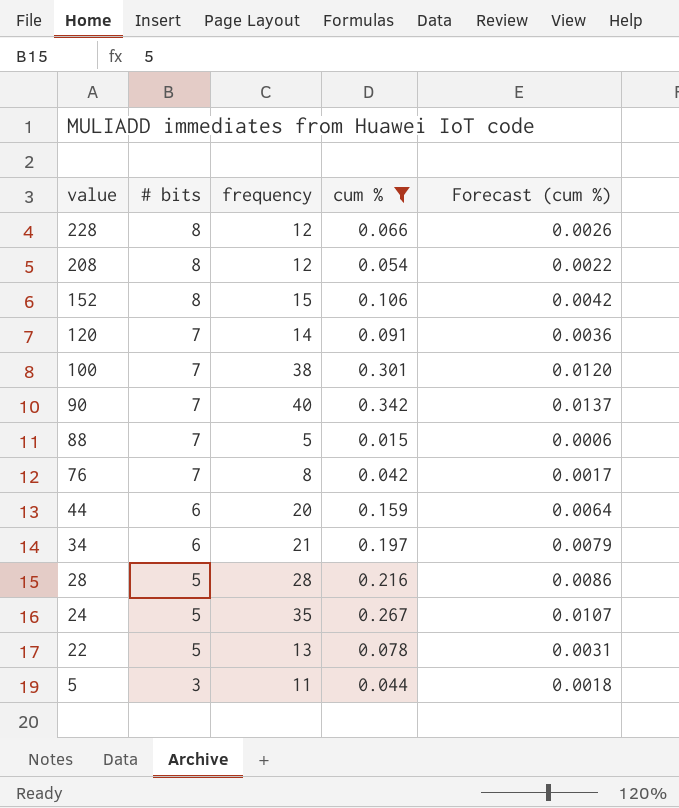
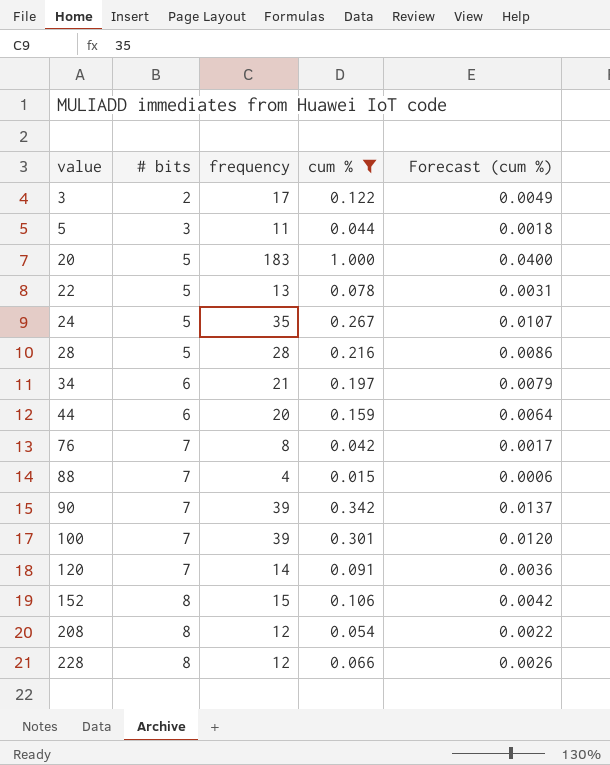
row order: value descending -> value ascending
row 3: none -> 2 | 17 | 0.122 | 0.0049
row 20: none -> 5 | 183 | 1.000 | 0.0400
88 | frequency: 5 -> 4
90 | frequency: 40 -> 39
100 | frequency: 38 -> 39

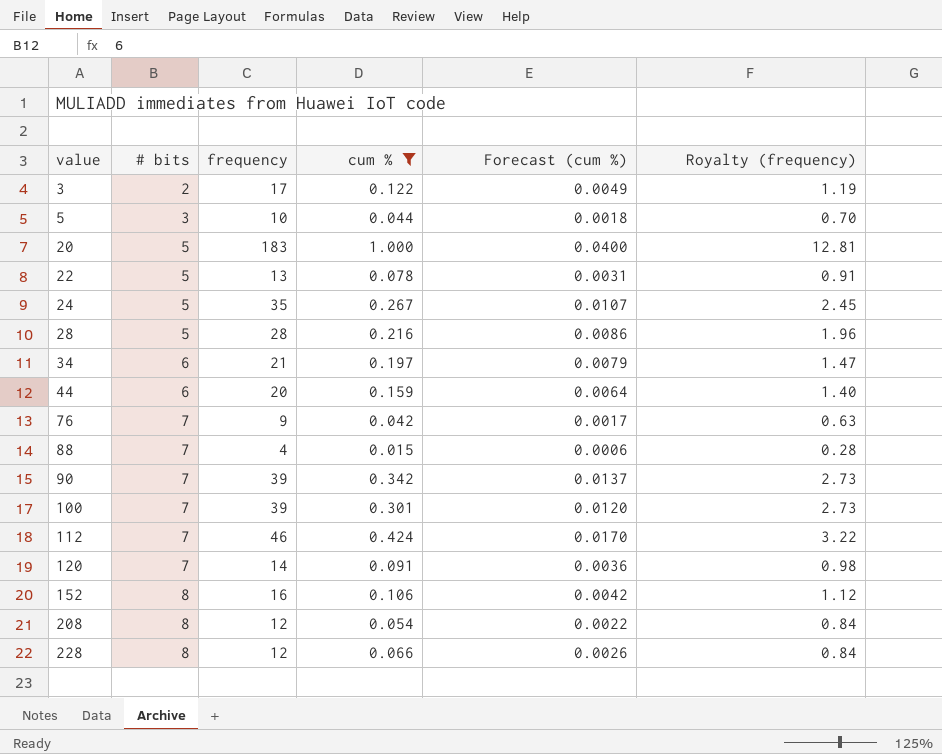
column Royalty (frequency) | formula: none -> [frequency] * 0.07
5 | frequency: 11 -> 10
76 | frequency: 8 -> 9
row 112: none -> 7 | 46 | 0.424 | 0.0170 | 3.22
152 | frequency: 15 -> 16

